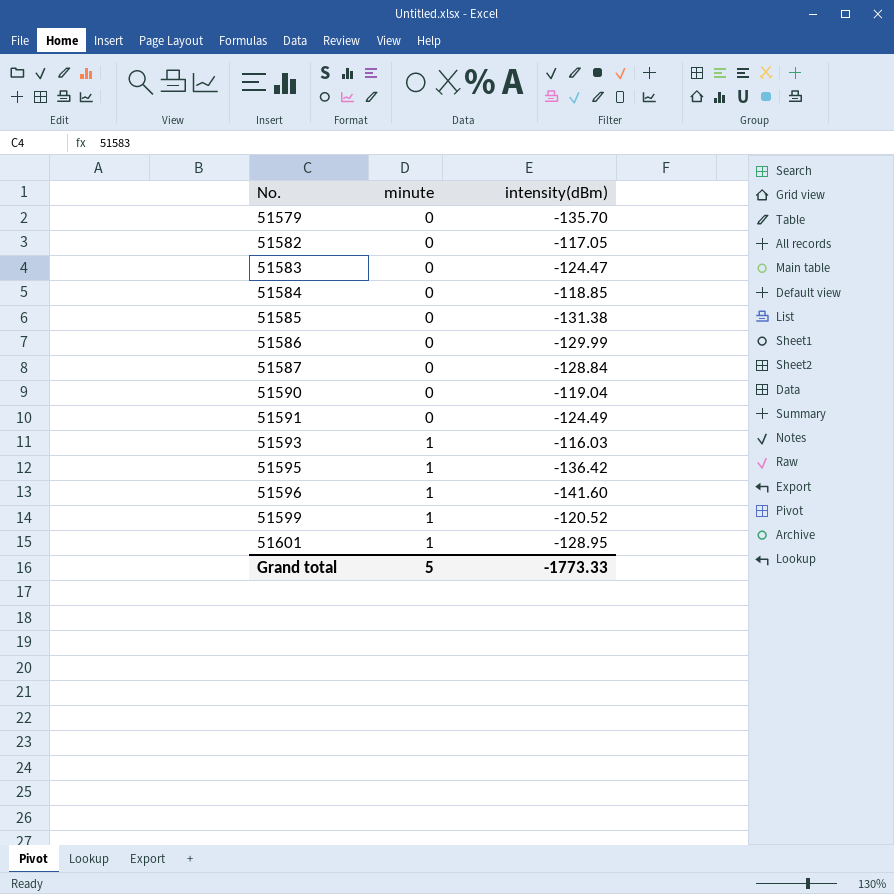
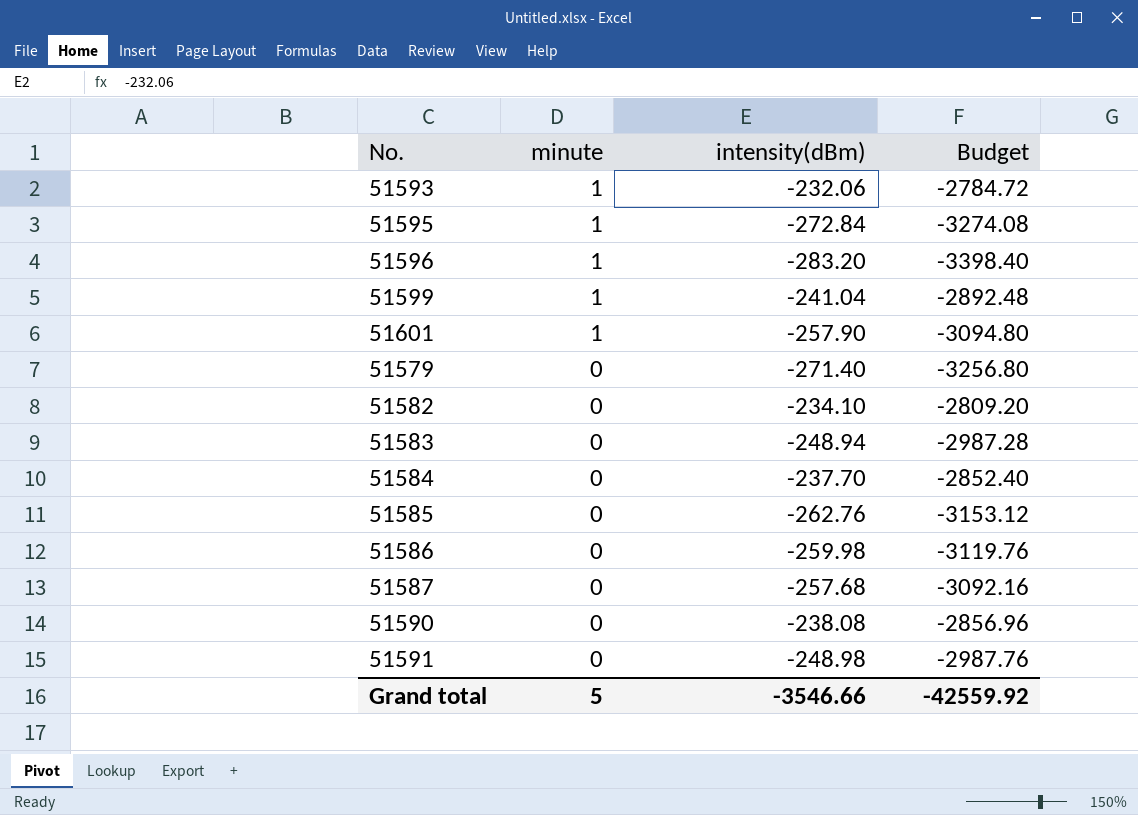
row order: No. ascending -> minute descending
column Budget | formula: none -> [intensity(dBm)] * 12
51593 | intensity(dBm): -116.03 -> -232.06
51595 | intensity(dBm): -136.42 -> -272.84
51596 | intensity(dBm): -141.60 -> -283.20
51599 | intensity(dBm): -120.52 -> -241.04
51601 | intensity(dBm): -128.95 -> -257.90
51579 | intensity(dBm): -135.70 -> -271.40
51582 | intensity(dBm): -117.05 -> -234.10
51583 | intensity(dBm): -124.47 -> -248.94
51584 | intensity(dBm): -118.85 -> -237.70
51585 | intensity(dBm): -131.38 -> -262.76
51586 | intensity(dBm): -129.99 -> -259.98
51587 | intensity(dBm): -128.84 -> -257.68
51590 | intensity(dBm): -119.04 -> -238.08
51591 | intensity(dBm): -124.49 -> -248.98
Grand total | intensity(dBm): -1773.33 -> -3546.66

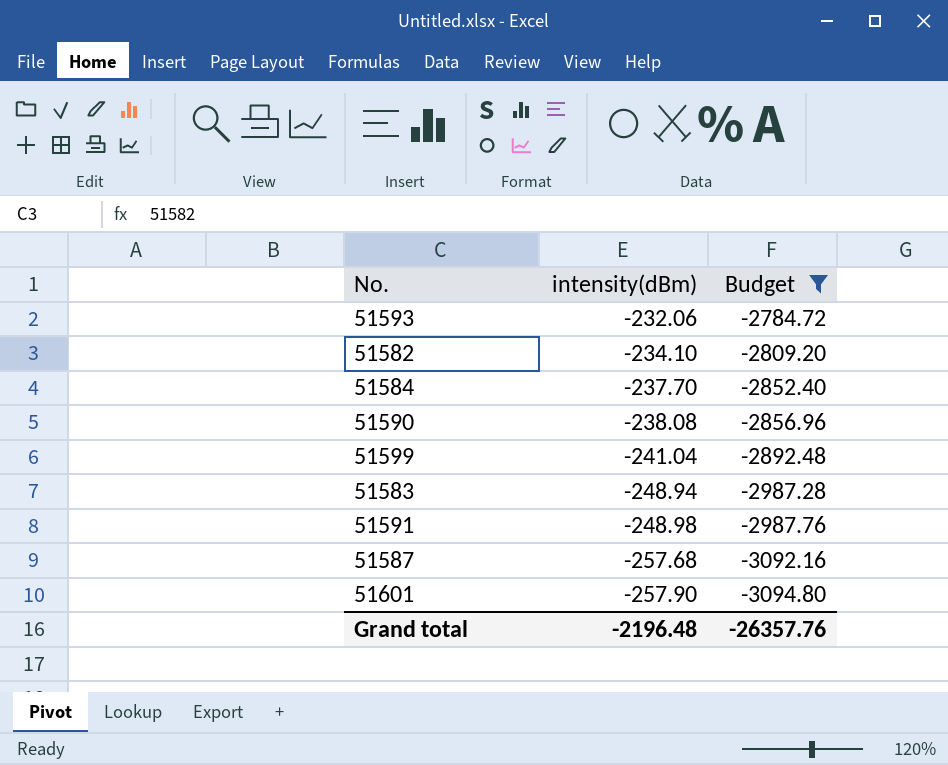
filter: none -> Budget >= -3094.80
row order: minute descending -> intensity(dBm) descending
column minute | position: 2 -> none
Grand total | intensity(dBm): -3546.66 -> -2196.48
Grand total | Budget: -42559.92 -> -26357.76

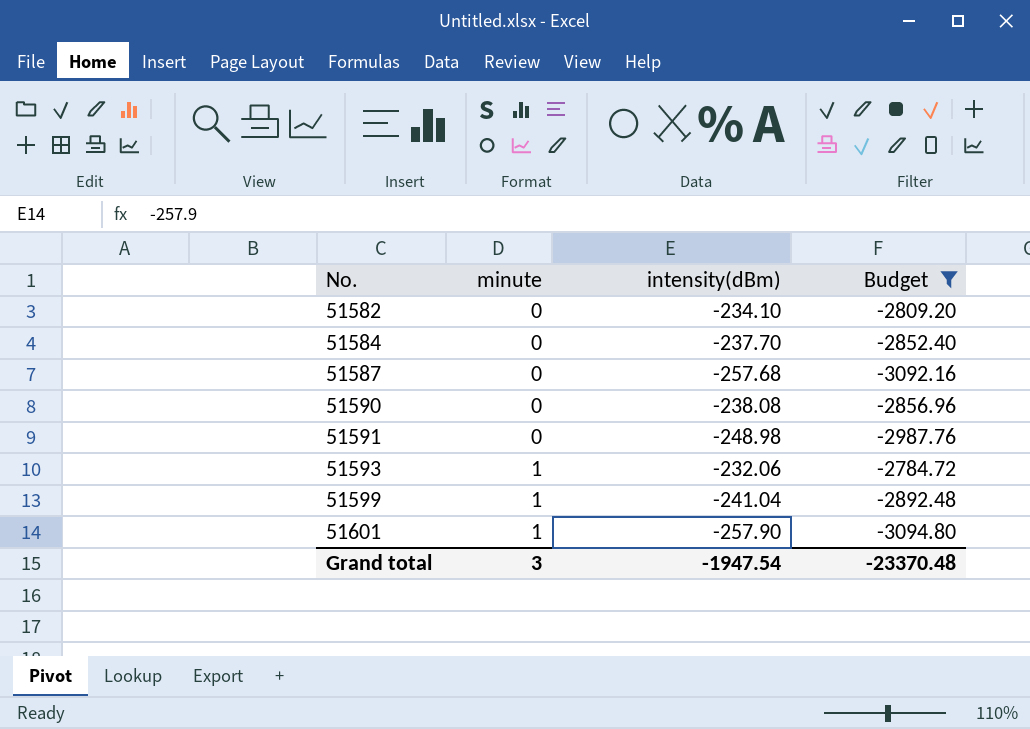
row order: intensity(dBm) descending -> No. ascending
column minute | position: none -> 2
row 51583: -248.94 | -2987.28 -> none
Grand total | intensity(dBm): -2196.48 -> -1947.54
Grand total | Budget: -26357.76 -> -23370.48

